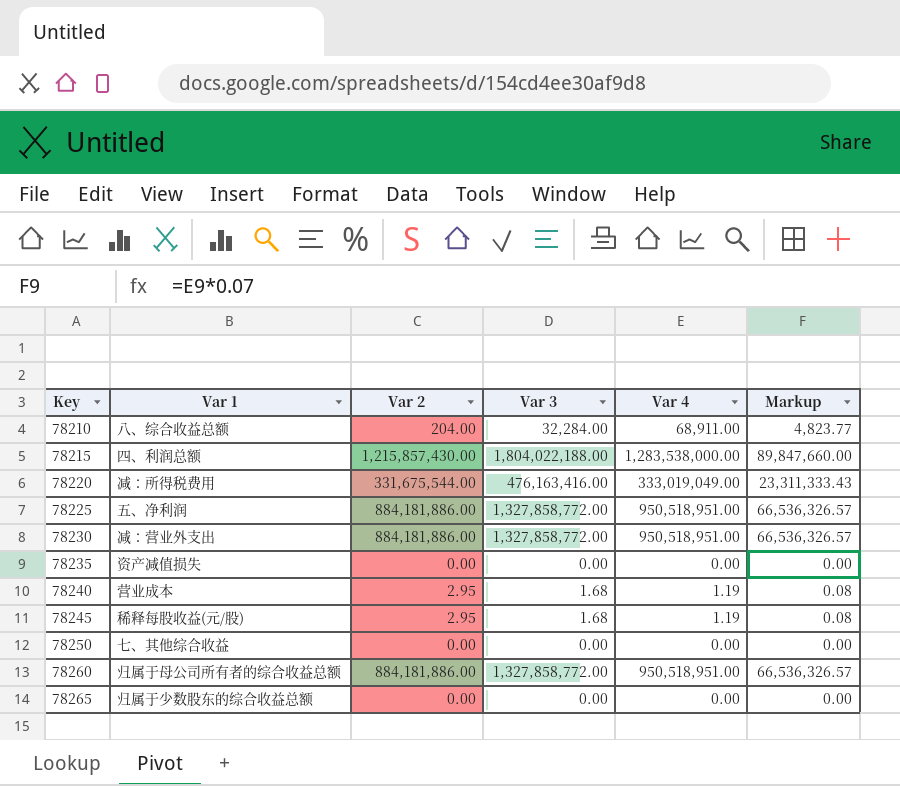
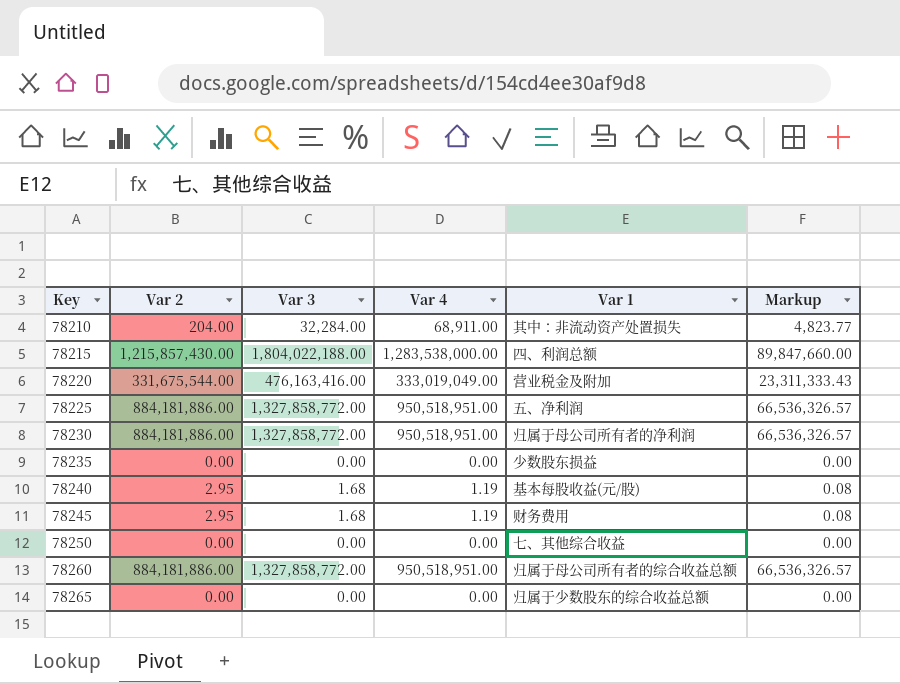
column Var 1 | position: 2 -> 5
78210 | Var 1: 八、综合收益总额 -> 其中：非流动资产处置损失
78220 | Var 1: 减：所得税费用 -> 营业税金及附加
78230 | Var 1: 减：营业外支出 -> 归属于母公司所有者的净利润
78235 | Var 1: 资产减值损失 -> 少数股东损益
78240 | Var 1: 营业成本 -> 基本每股收益(元/股)
78245 | Var 1: 稀释每股收益(元/股) -> 财务费用

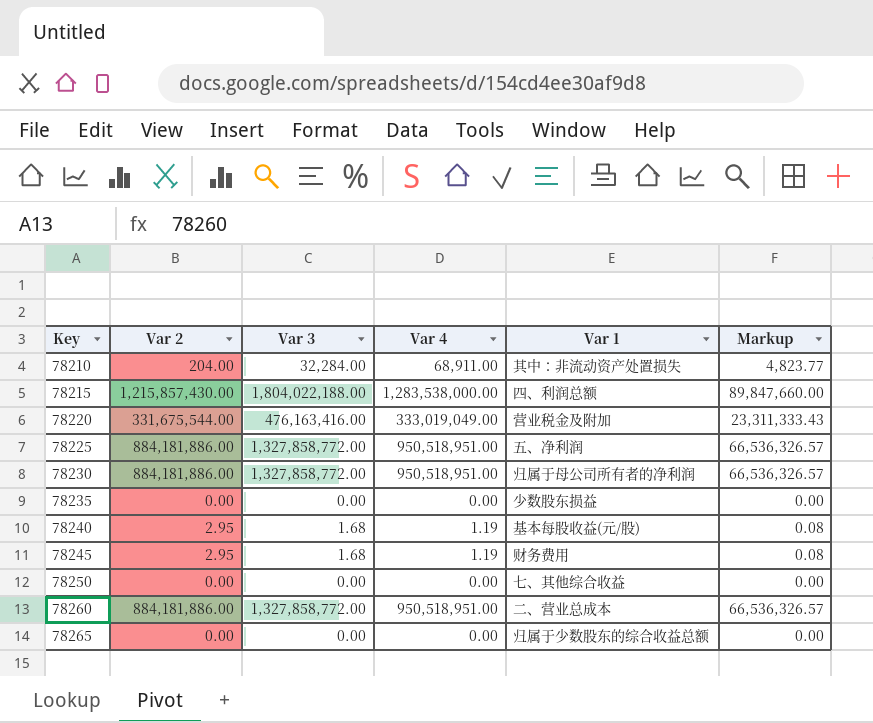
78260 | Var 1: 归属于母公司所有者的综合收益总额 -> 二、营业总成本

